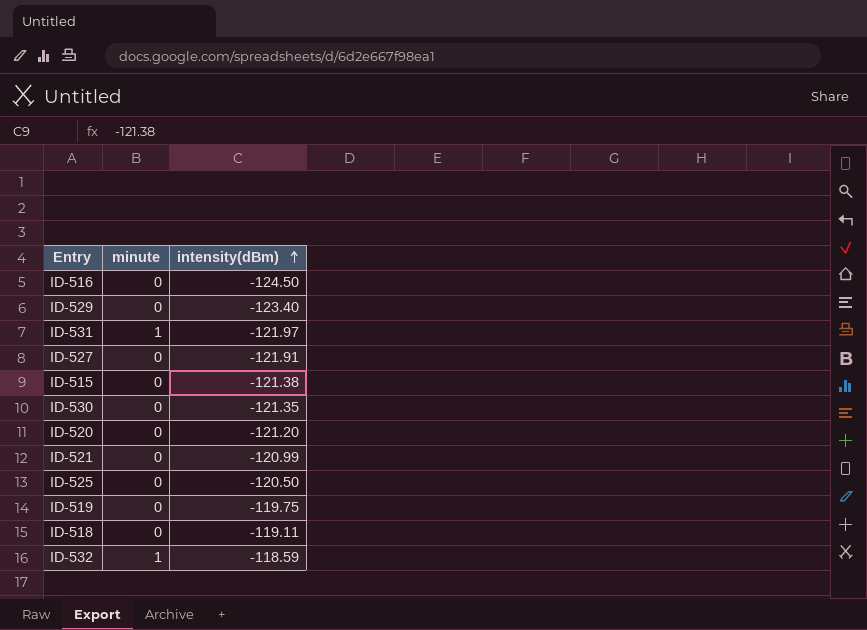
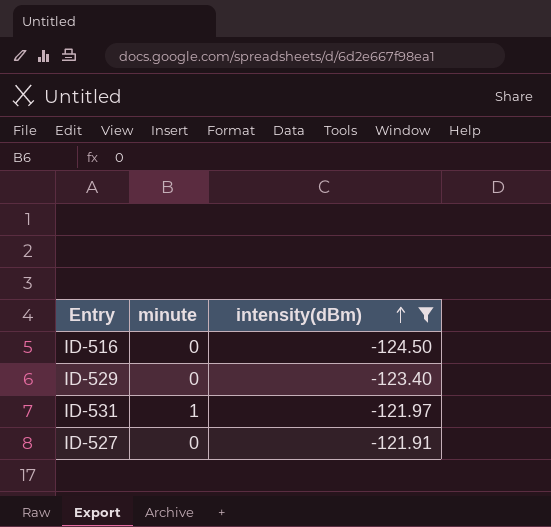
filter: none -> intensity(dBm) <= -121.91

